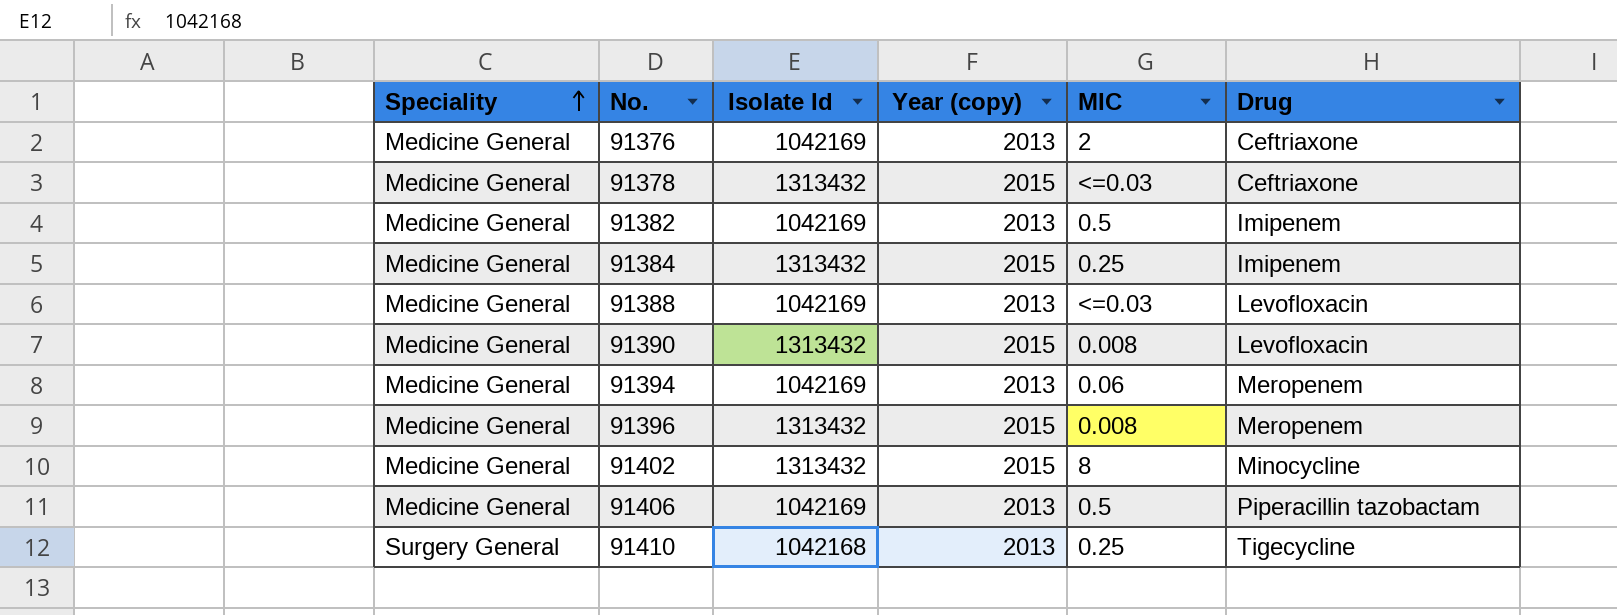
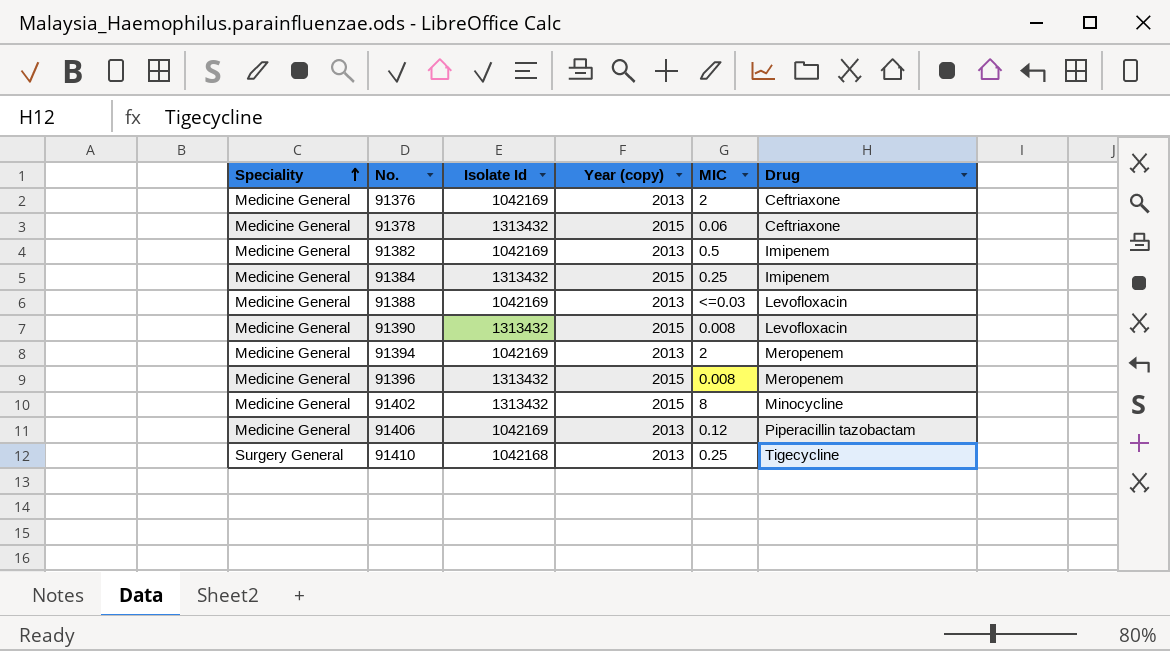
91378 | MIC: <=0.03 -> 0.06
91394 | MIC: 0.06 -> 2
91406 | MIC: 0.5 -> 0.12

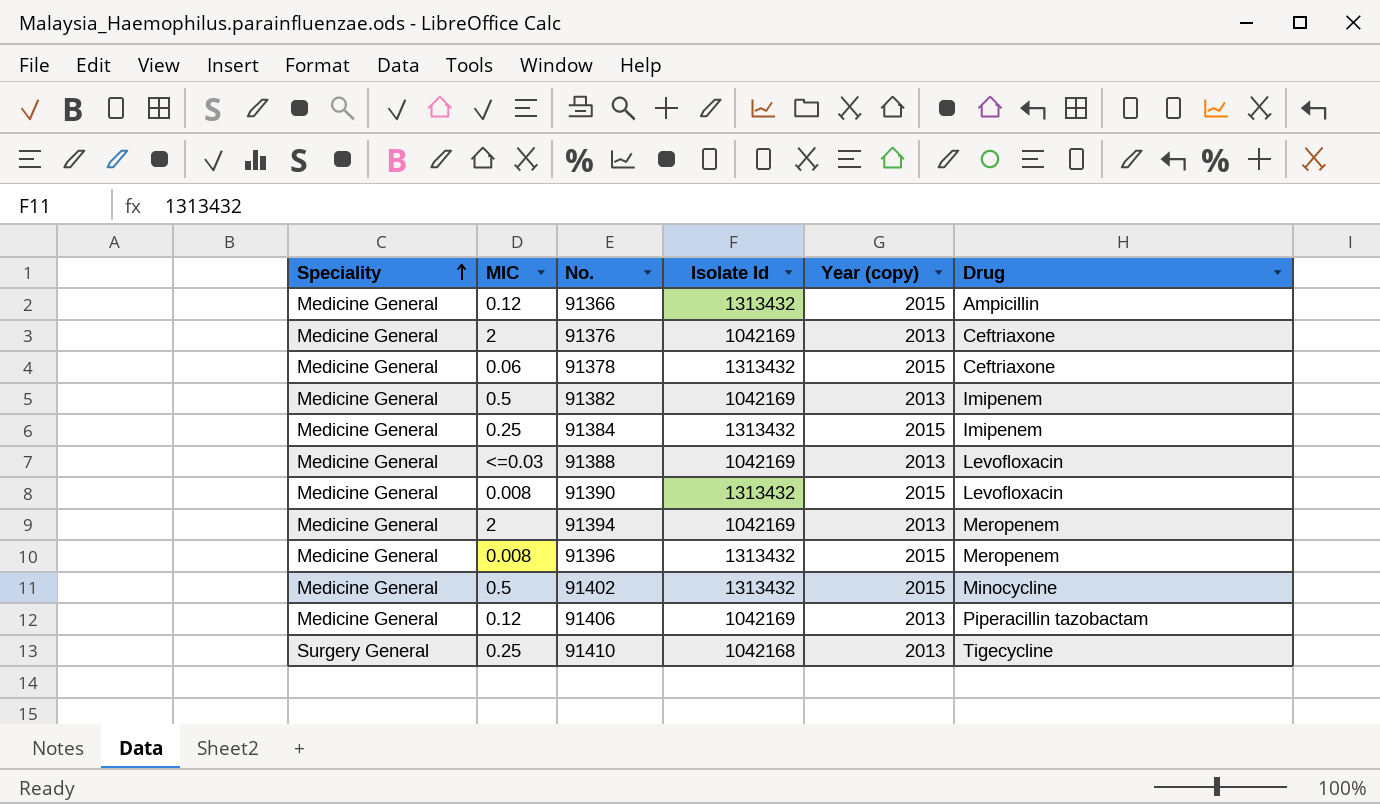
column MIC | position: 5 -> 2
row 91366: none -> Medicine General | 0.12 | 1313432 | 2015 | Ampicillin
91402 | MIC: 8 -> 0.5

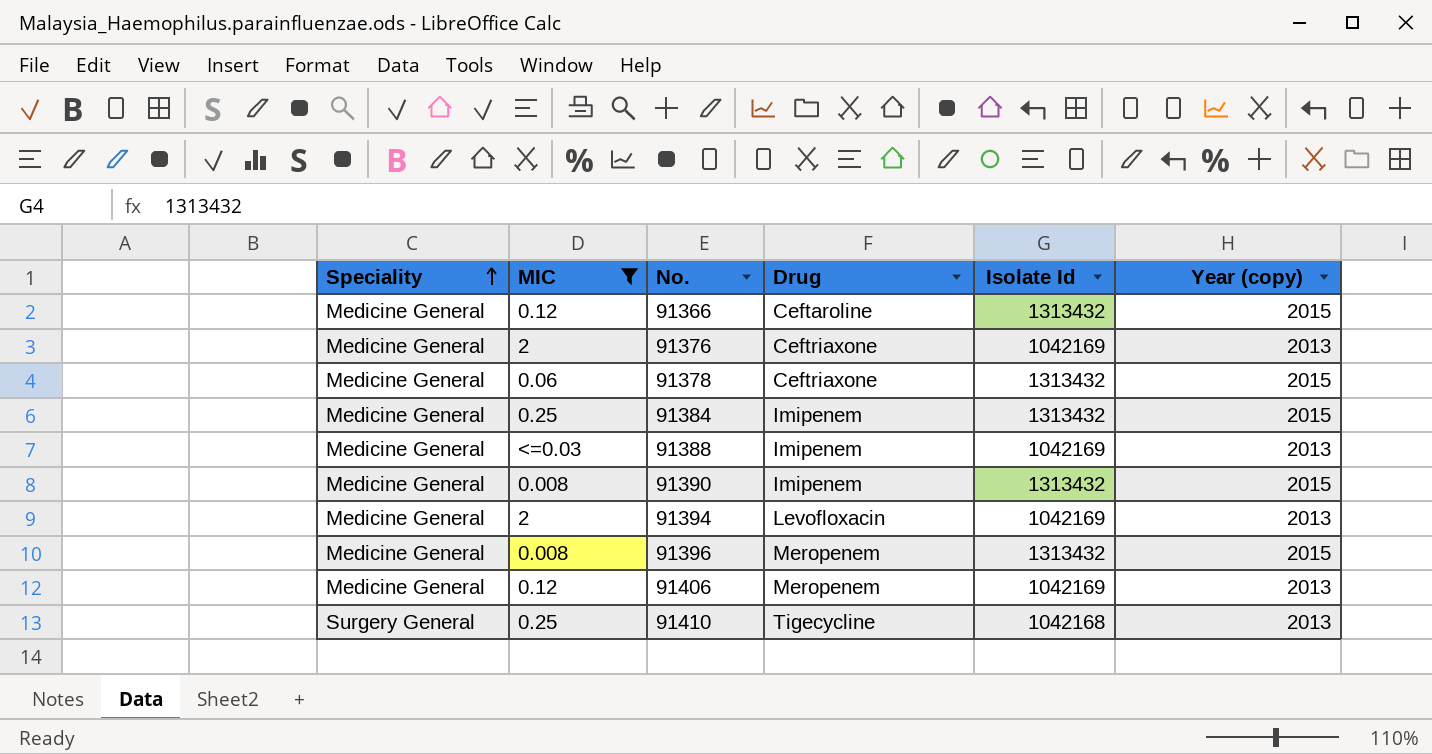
filter: none -> MIC != 0.5
column Drug | position: 6 -> 4
91366 | Drug: Ampicillin -> Ceftaroline
91388 | Drug: Levofloxacin -> Imipenem
91390 | Drug: Levofloxacin -> Imipenem
91394 | Drug: Meropenem -> Levofloxacin
91406 | Drug: Piperacillin tazobactam -> Meropenem

